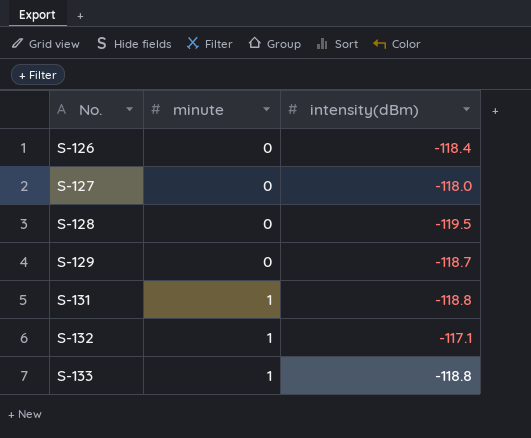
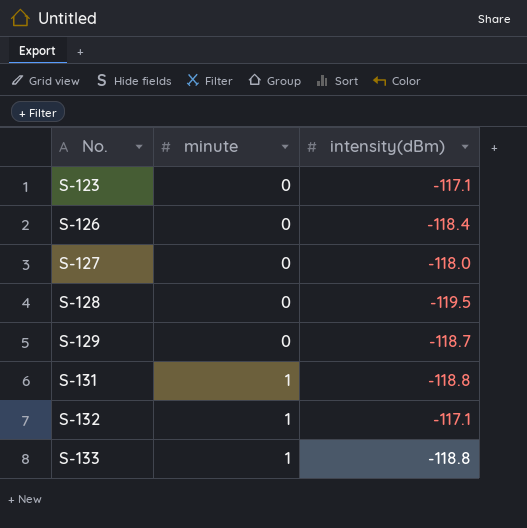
row S-123: none -> 0 | -117.1

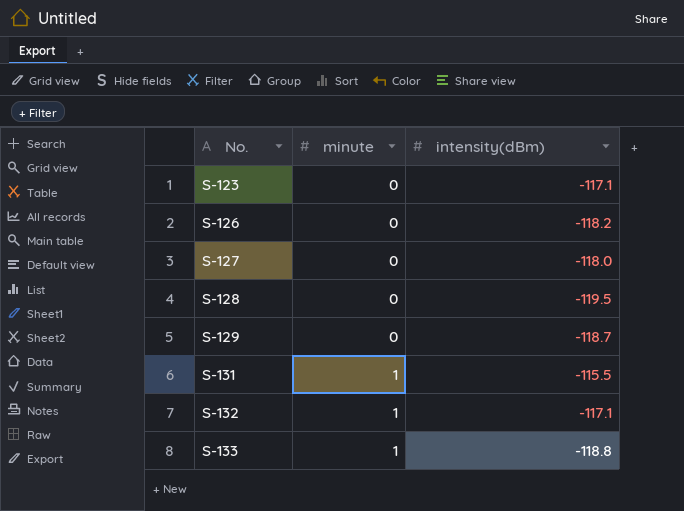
S-126 | intensity(dBm): -118.4 -> -118.2
S-131 | intensity(dBm): -118.8 -> -115.5

